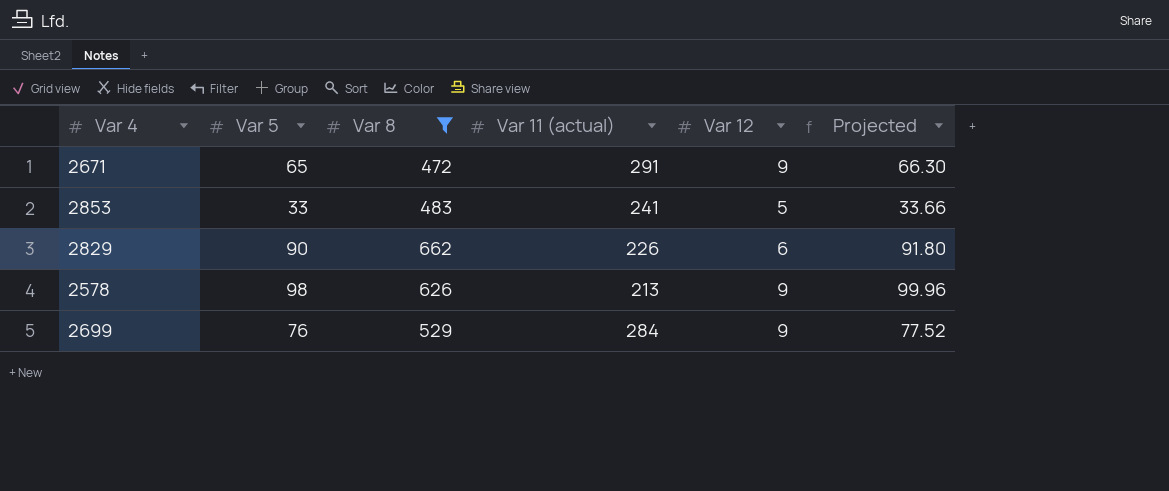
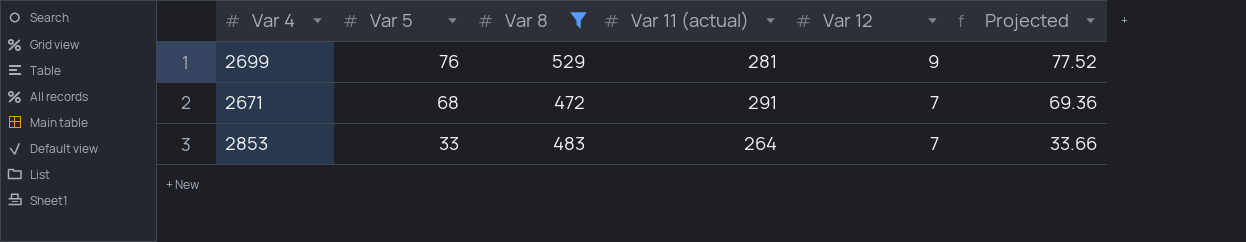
row order: none -> Var 5 descending
row 2829: 90 | 662 | 226 | 6 | 91.80 -> none
row 2578: 98 | 626 | 213 | 9 | 99.96 -> none
2699 | Var 11 (actual): 284 -> 281
2671 | Var 5: 65 -> 68
2671 | Var 12: 9 -> 7
2671 | Projected: 66.30 -> 69.36
2853 | Var 11 (actual): 241 -> 264
2853 | Var 12: 5 -> 7

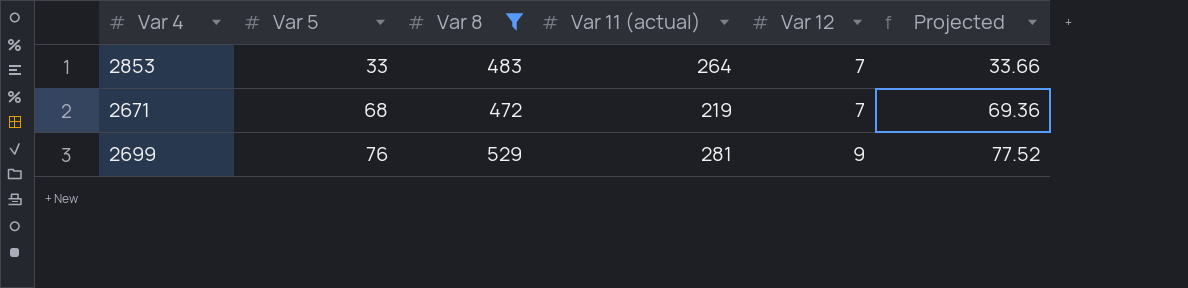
row order: Var 5 descending -> Var 5 ascending
2671 | Var 11 (actual): 291 -> 219

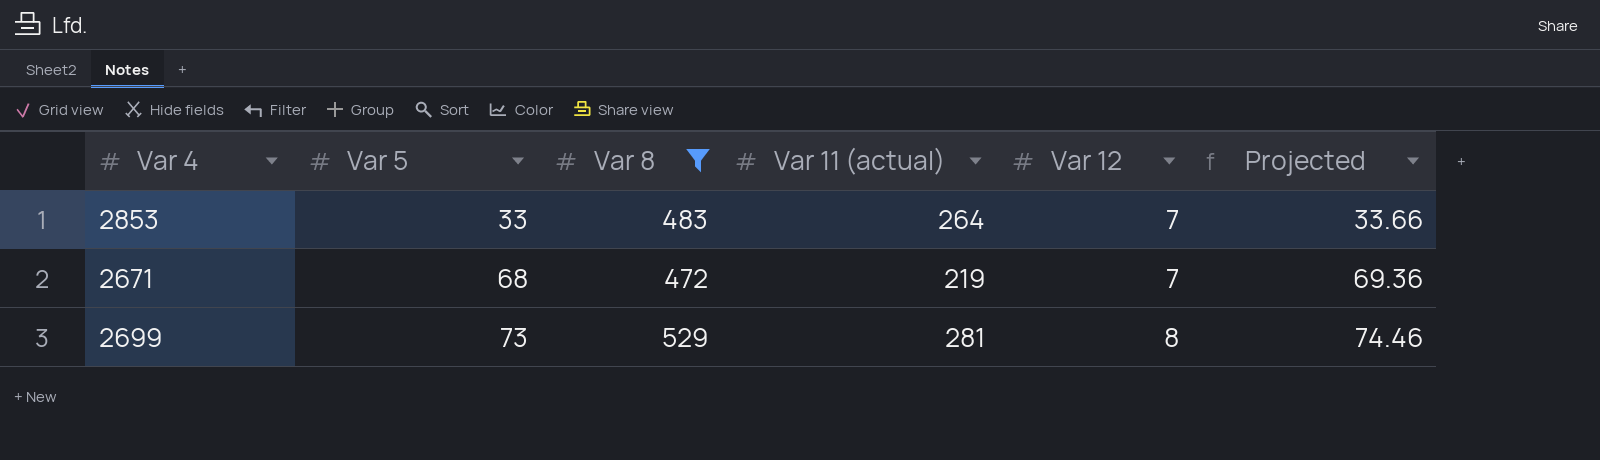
2699 | Var 5: 76 -> 73
2699 | Var 12: 9 -> 8
2699 | Projected: 77.52 -> 74.46

